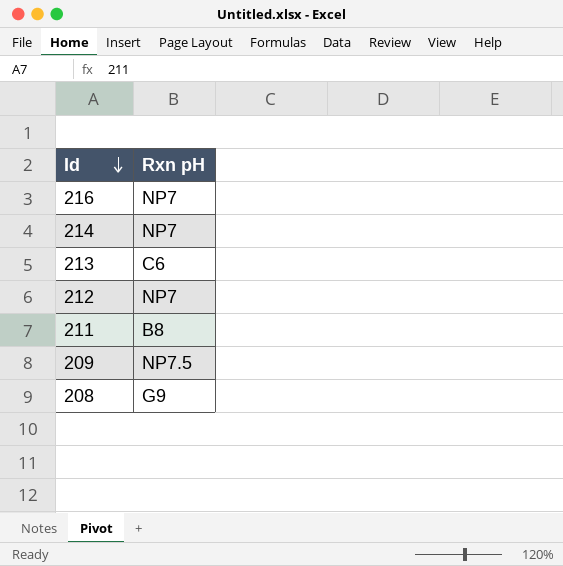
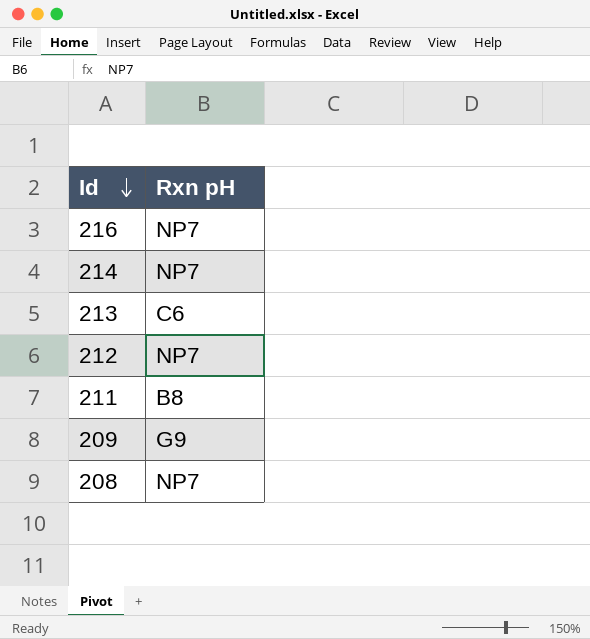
209 | Rxn pH: NP7.5 -> G9
208 | Rxn pH: G9 -> NP7

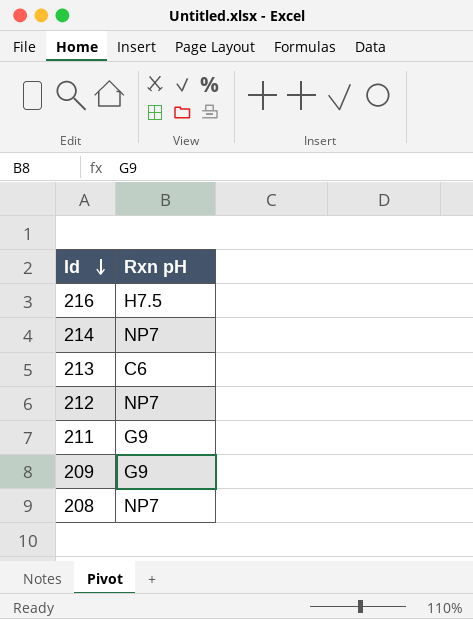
216 | Rxn pH: NP7 -> H7.5
211 | Rxn pH: B8 -> G9

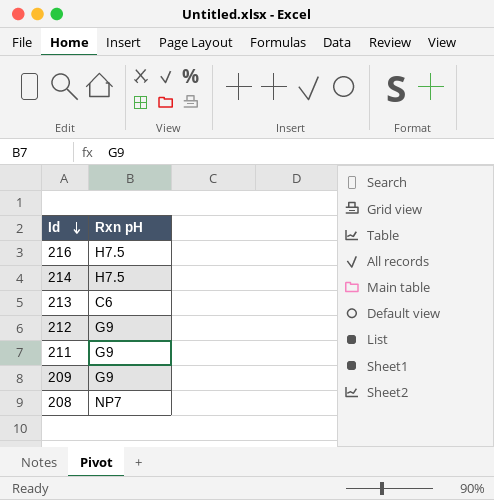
214 | Rxn pH: NP7 -> H7.5
212 | Rxn pH: NP7 -> G9

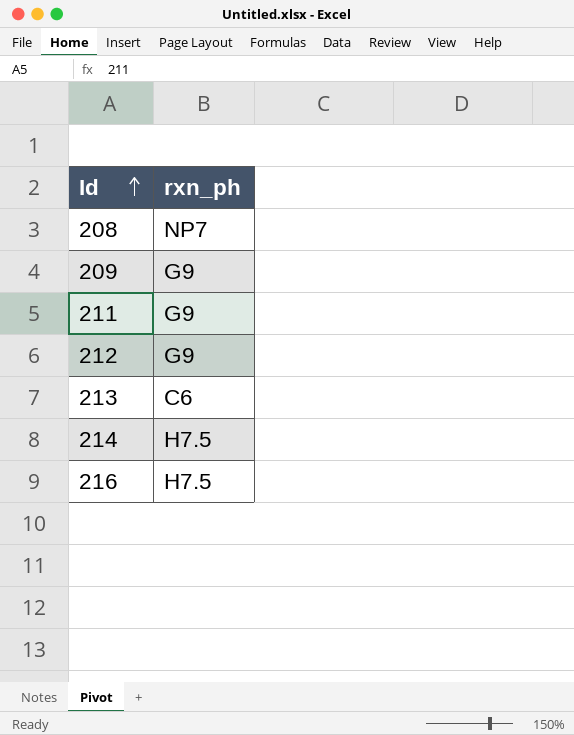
row order: Id descending -> Id ascending
column name: Rxn pH -> rxn_ph

